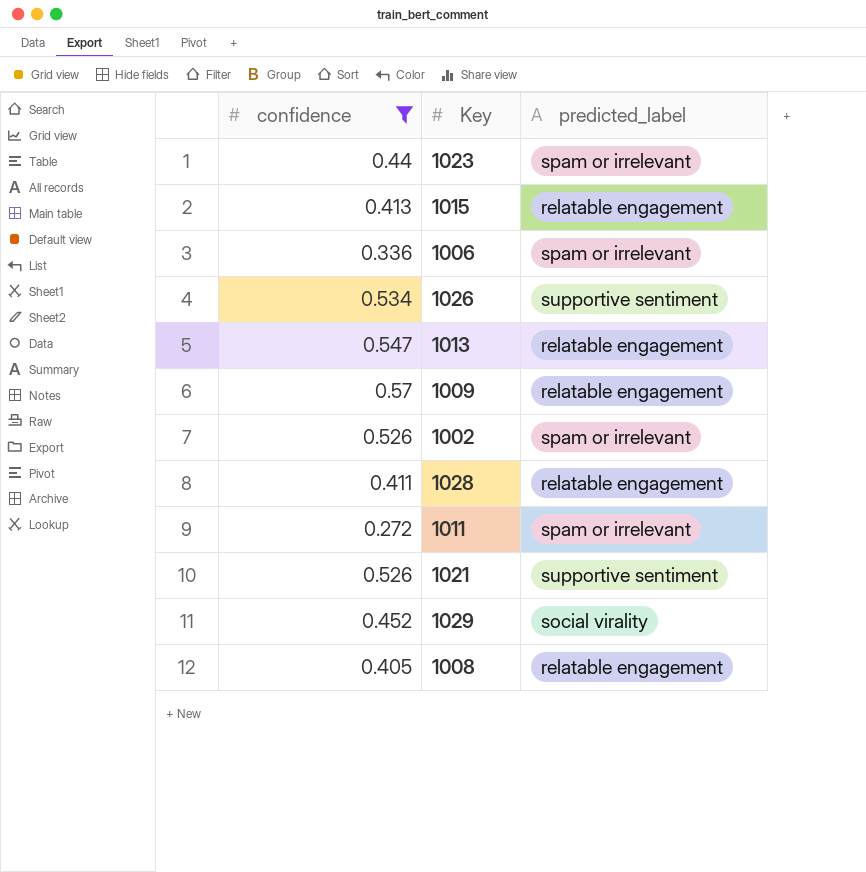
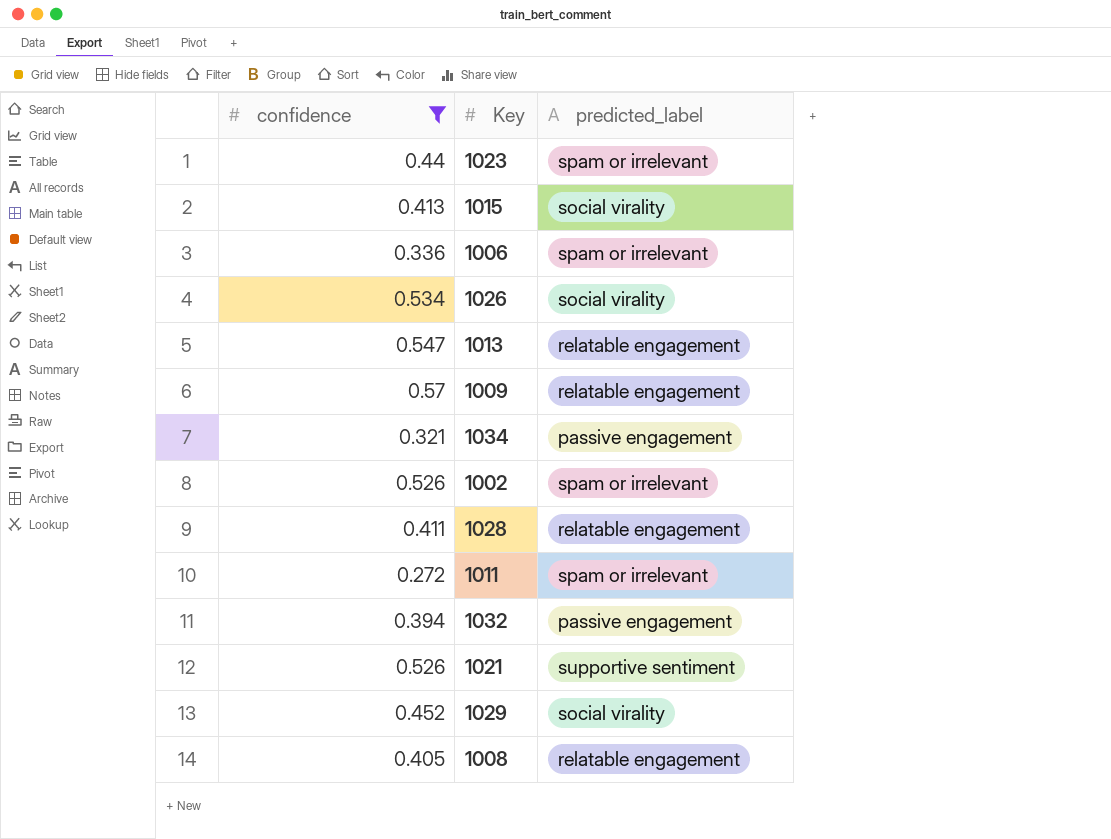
1015 | predicted_label: relatable engagement -> social virality
1026 | predicted_label: supportive sentiment -> social virality
row 1034: none -> 0.321 | passive engagement
row 1032: none -> 0.394 | passive engagement

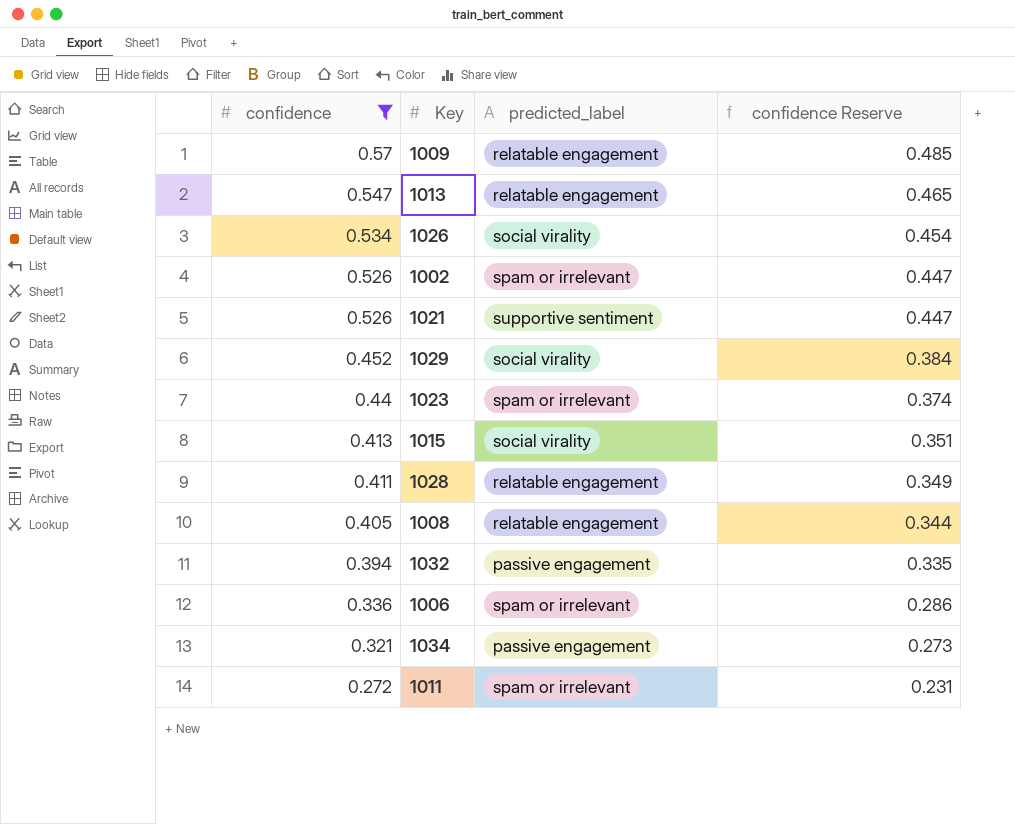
row order: none -> confidence descending
column confidence Reserve | formula: none -> [confidence] * 0.85

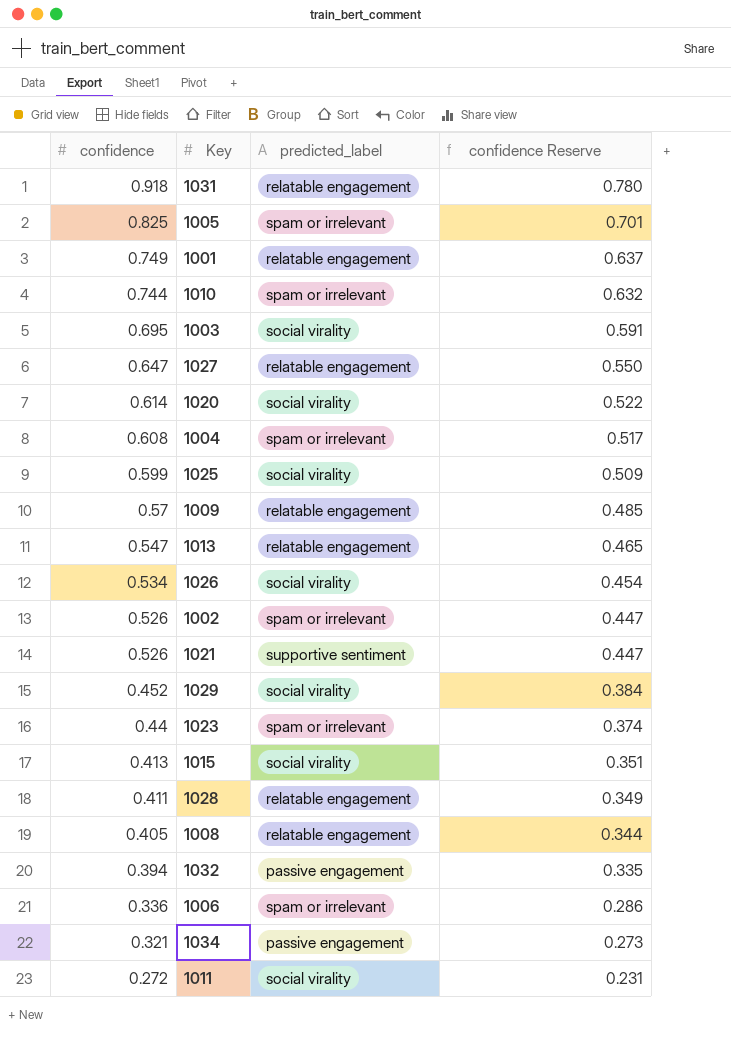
filter: confidence <= 0.57 -> none
1011 | predicted_label: spam or irrelevant -> social virality

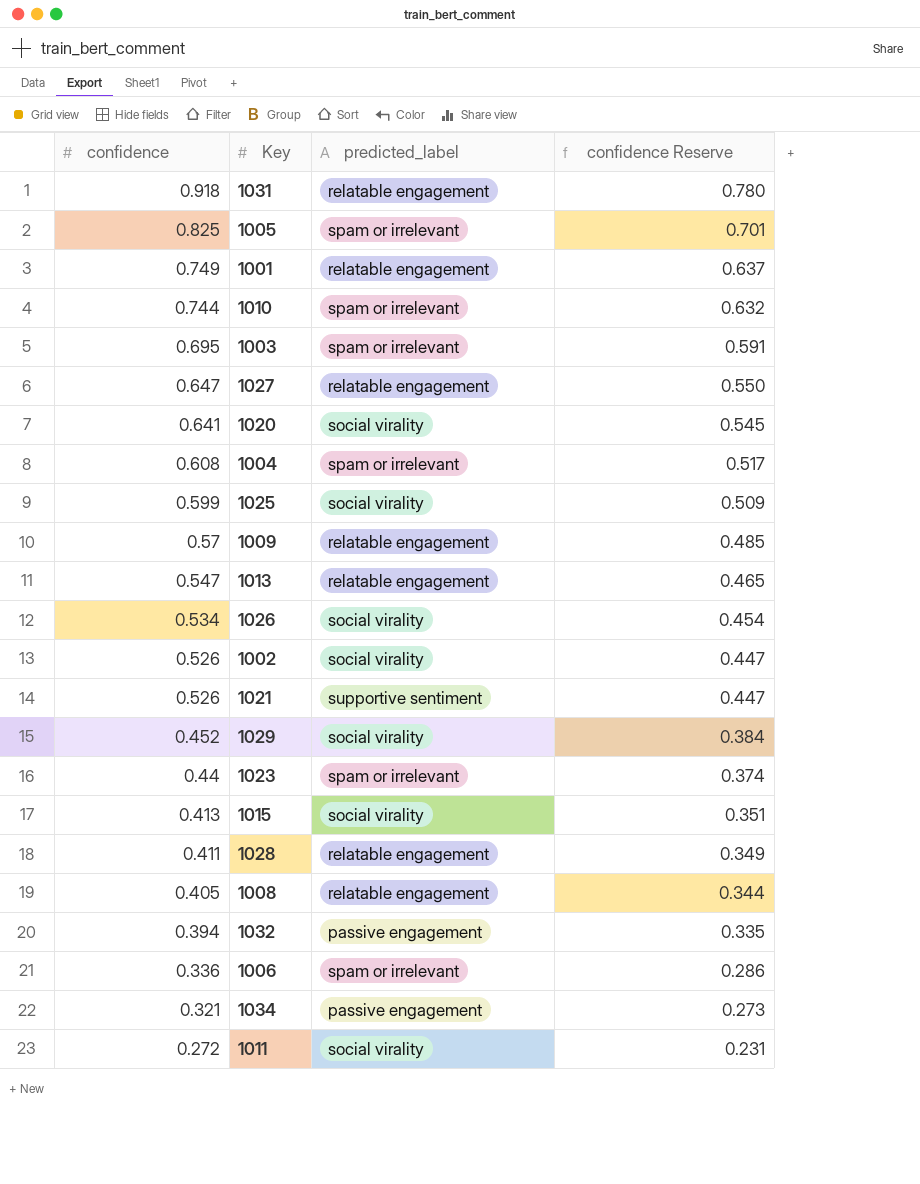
1003 | predicted_label: social virality -> spam or irrelevant
1020 | confidence: 0.614 -> 0.641
1020 | confidence Reserve: 0.522 -> 0.545
1002 | predicted_label: spam or irrelevant -> social virality

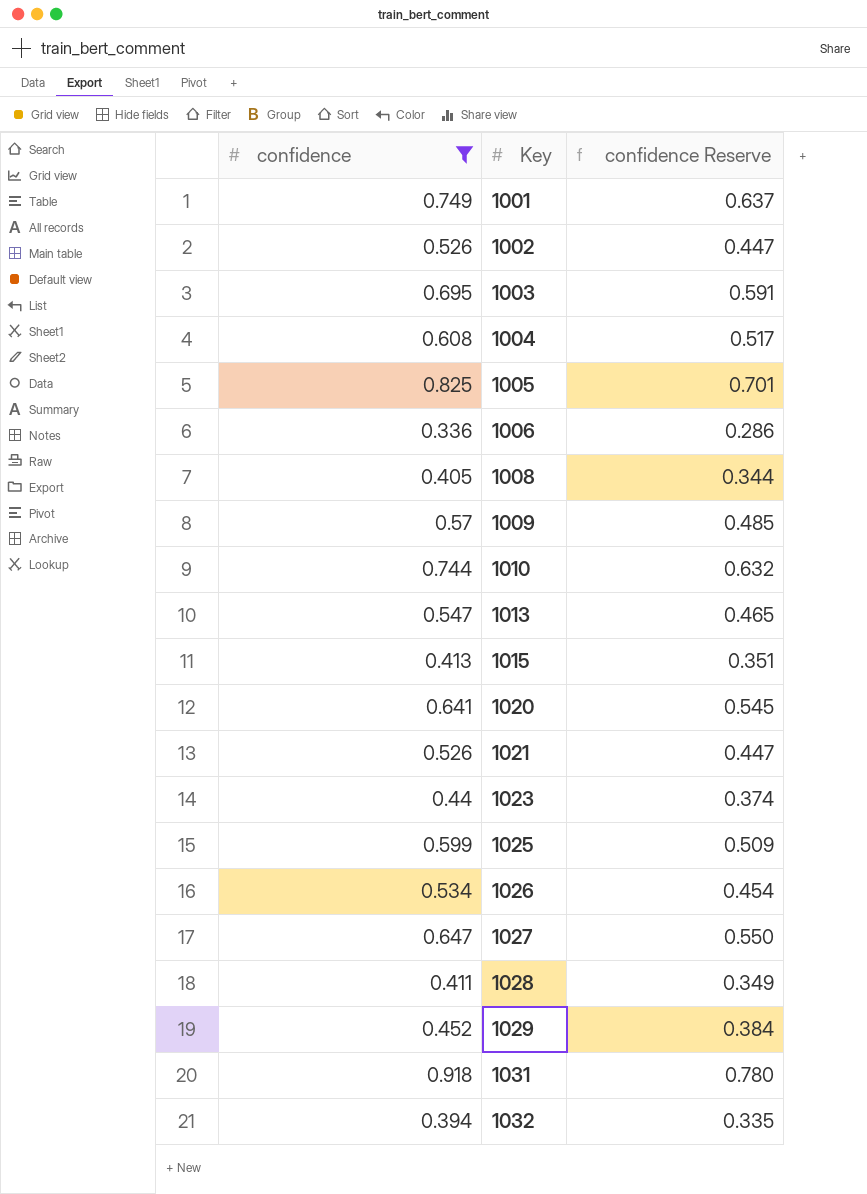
filter: none -> confidence >= 0.336
row order: confidence descending -> Key ascending
column predicted_label | position: 3 -> none

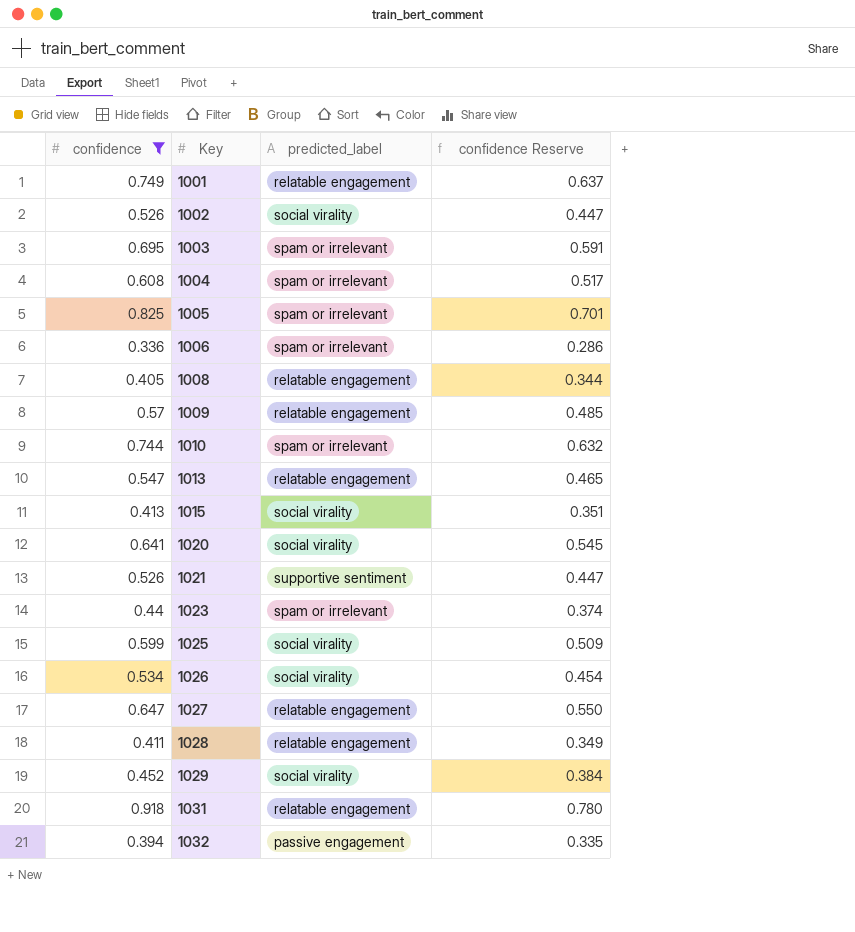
column predicted_label | position: none -> 3

